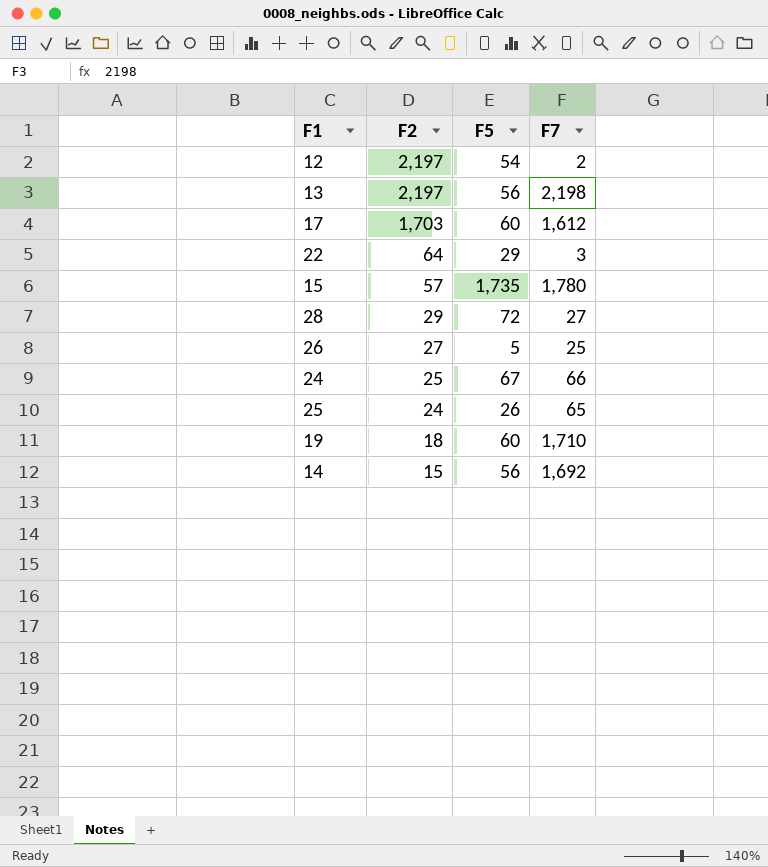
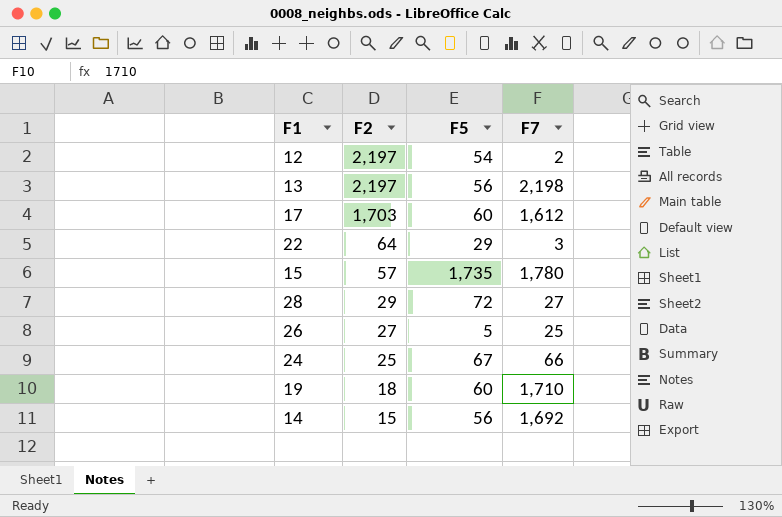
row 25: 24 | 26 | 65 -> none

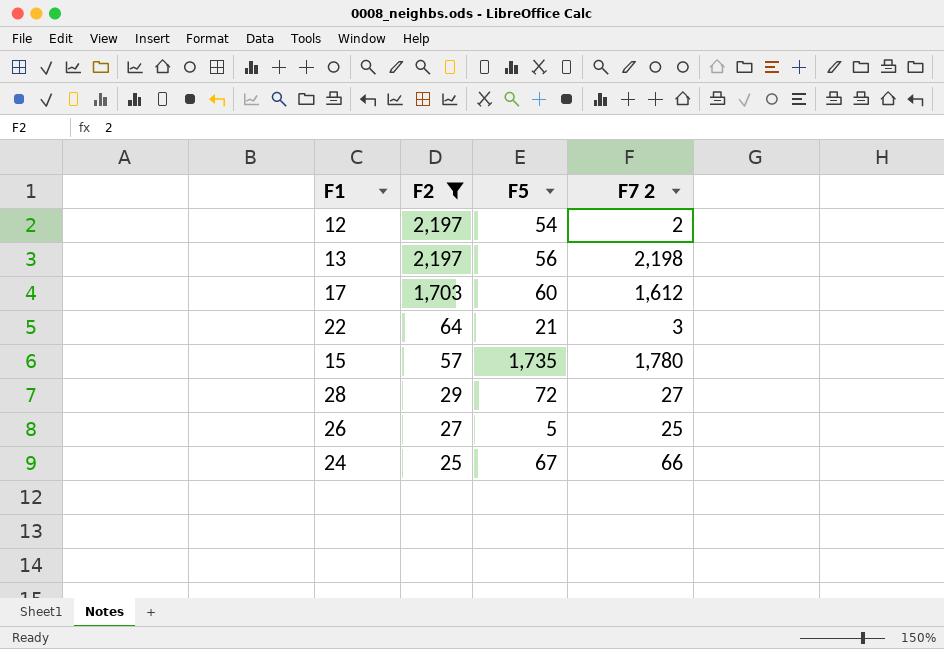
filter: none -> F2 >= 25
column name: F7 -> F7 2
22 | F5: 29 -> 21

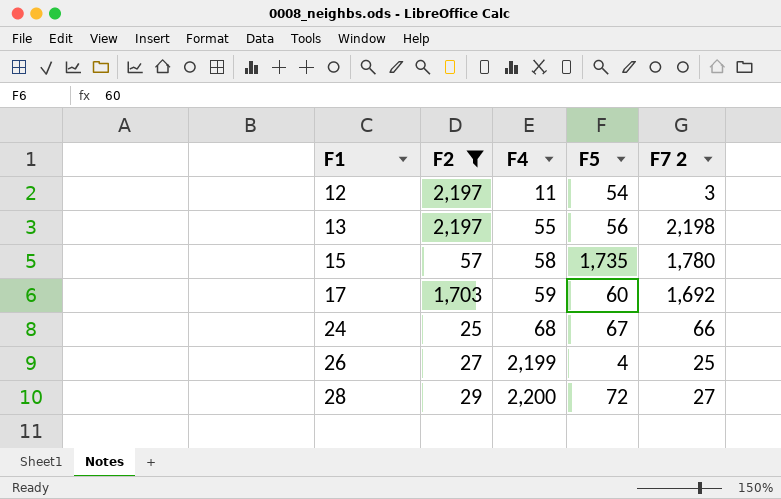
row order: F2 descending -> F1 ascending
column F4 | position: none -> 3
row 22: 64 | 21 | 3 -> none
12 | F7 2: 2 -> 3
17 | F7 2: 1,612 -> 1,692
26 | F5: 5 -> 4

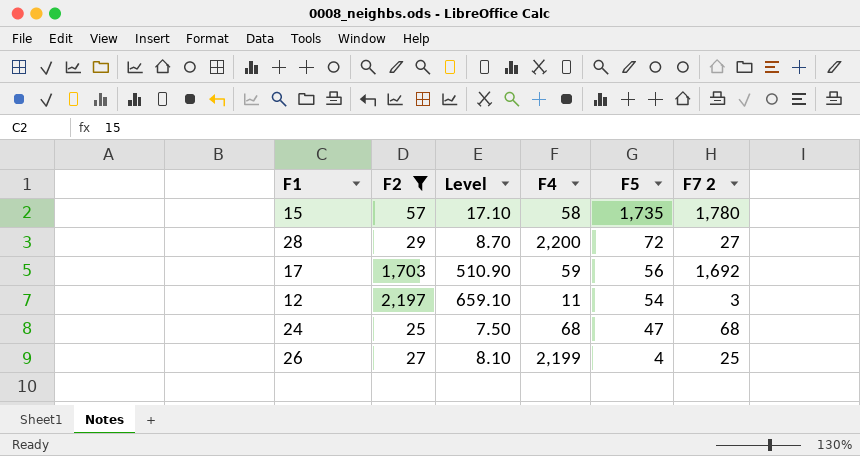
row order: F1 ascending -> F5 descending
column Level | formula: none -> [F2] * 0.3
row 13: 2,197 | 55 | 56 | 2,198 -> none
17 | F5: 60 -> 56
24 | F5: 67 -> 47
24 | F7 2: 66 -> 68

